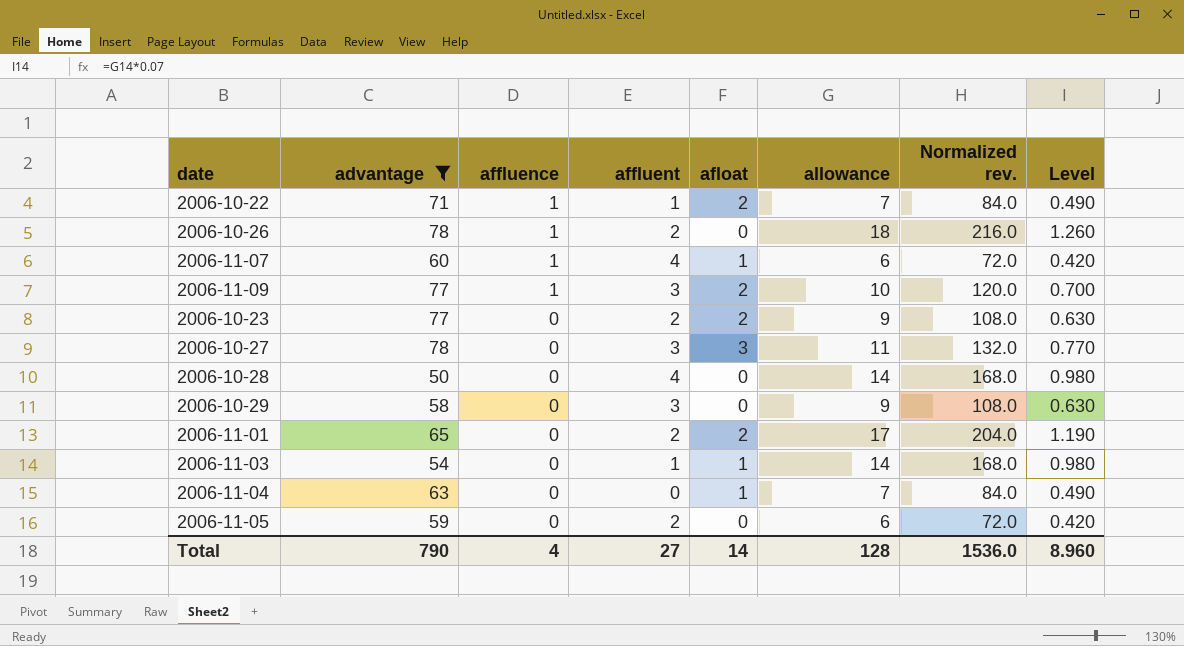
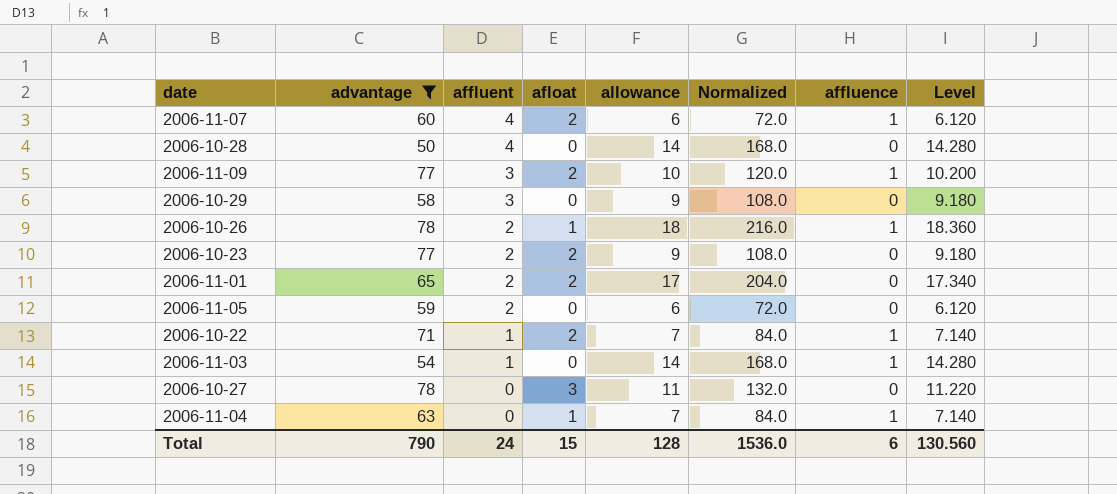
row order: affluence descending -> affluent descending
column name: Normalized rev. -> Normalized
column affluence | position: 3 -> 7
column Level | formula: [allowance] * 0.07 -> [allowance] * 1.02
2006-11-07 | afloat: 1 -> 2
2006-10-26 | afloat: 0 -> 1
2006-11-03 | afloat: 1 -> 0
2006-11-03 | affluence: 0 -> 1
2006-10-27 | affluent: 3 -> 0
2006-11-04 | affluence: 0 -> 1
Total | affluent: 27 -> 24
Total | afloat: 14 -> 15
Total | affluence: 4 -> 6
Total | Level: 8.960 -> 130.560

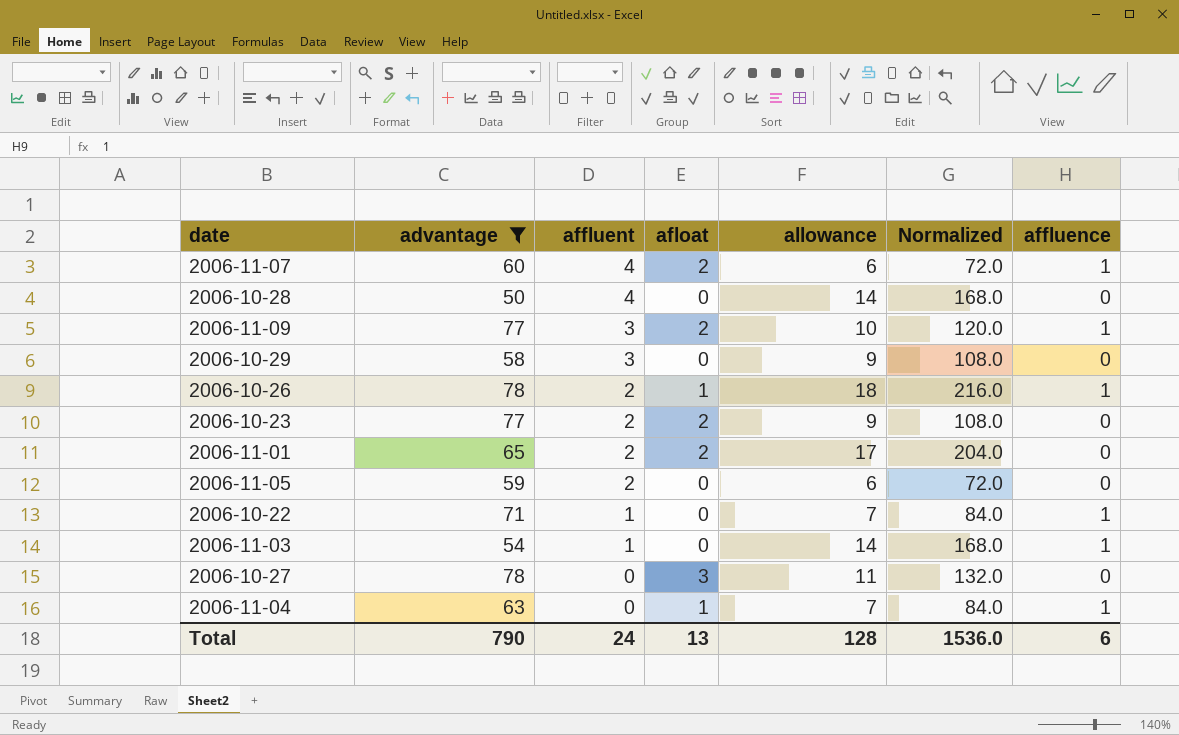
column Level | formula: [allowance] * 1.02 -> none
2006-10-22 | afloat: 2 -> 0
Total | afloat: 15 -> 13

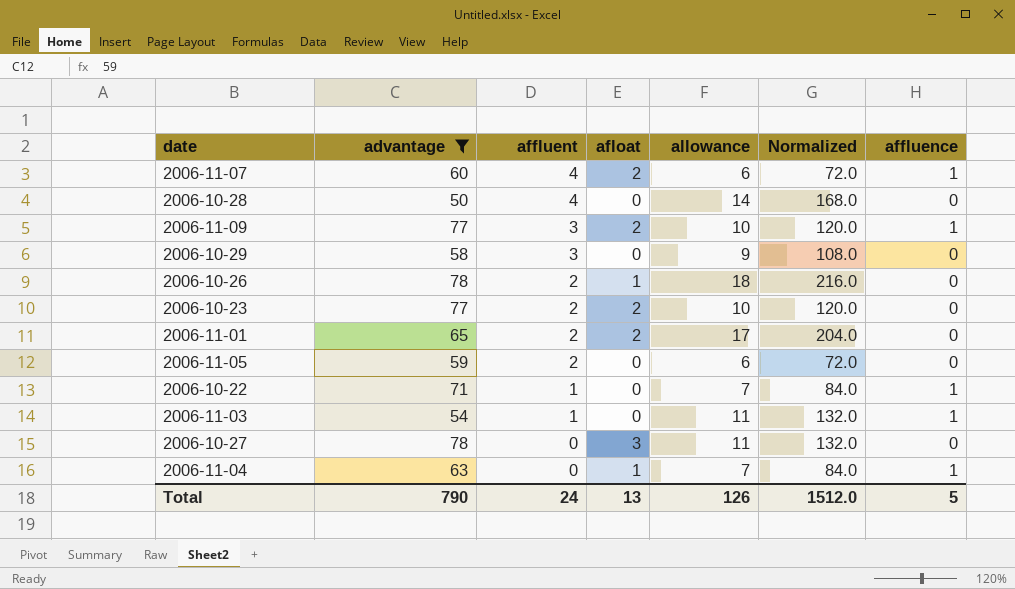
2006-10-26 | affluence: 1 -> 0
2006-10-23 | allowance: 9 -> 10
2006-10-23 | Normalized: 108.0 -> 120.0
2006-11-03 | allowance: 14 -> 11
2006-11-03 | Normalized: 168.0 -> 132.0
Total | allowance: 128 -> 126
Total | Normalized: 1536.0 -> 1512.0
Total | affluence: 6 -> 5

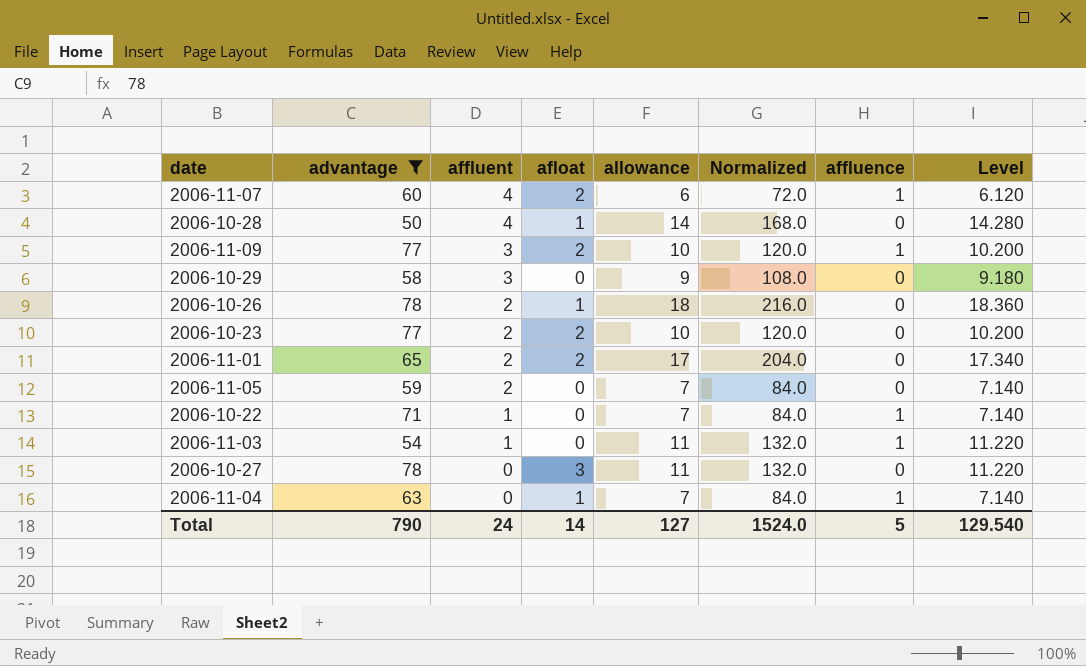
column Level | formula: none -> [allowance] * 1.02
2006-10-28 | afloat: 0 -> 1
2006-11-05 | allowance: 6 -> 7
2006-11-05 | Normalized: 72.0 -> 84.0
Total | afloat: 13 -> 14
Total | allowance: 126 -> 127
Total | Normalized: 1512.0 -> 1524.0

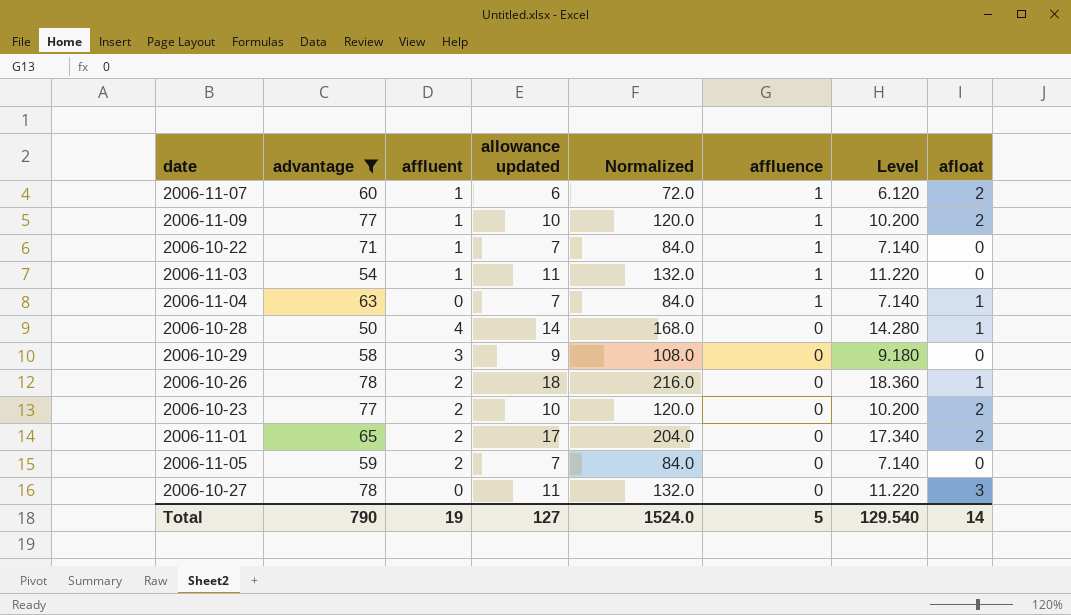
row order: affluent descending -> affluence descending
column name: allowance -> allowance updated
column afloat | position: 4 -> 8
2006-11-07 | affluent: 4 -> 1
2006-11-09 | affluent: 3 -> 1
Total | affluent: 24 -> 19

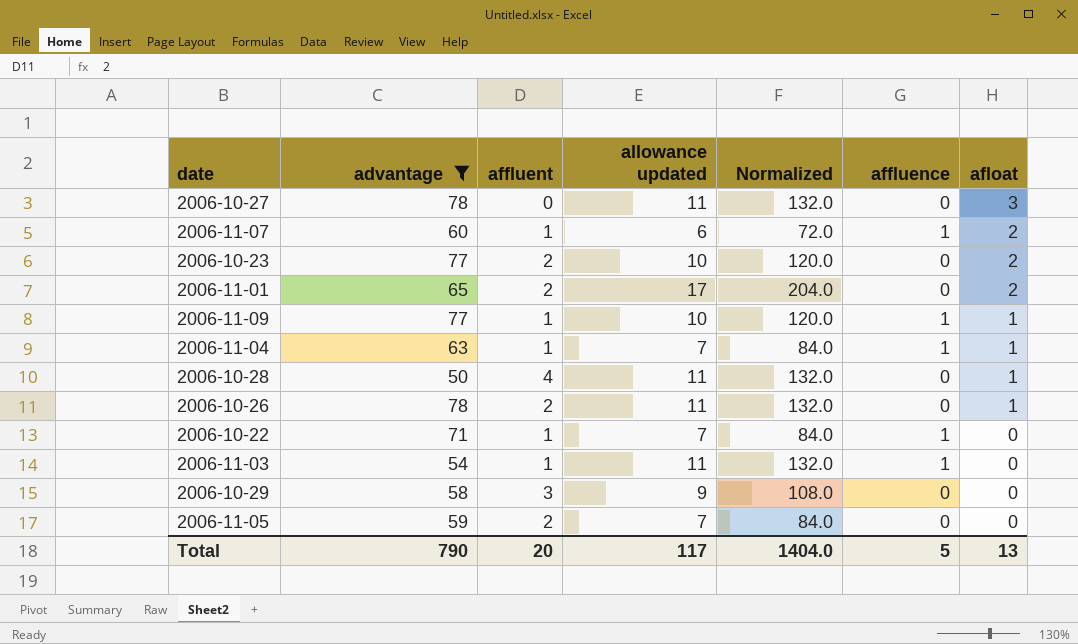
row order: affluence descending -> afloat descending
column Level | formula: [allowance updated] * 1.02 -> none
2006-11-09 | afloat: 2 -> 1
2006-11-04 | affluent: 0 -> 1
2006-10-28 | allowance updated: 14 -> 11
2006-10-28 | Normalized: 168.0 -> 132.0
2006-10-26 | allowance updated: 18 -> 11
2006-10-26 | Normalized: 216.0 -> 132.0
Total | affluent: 19 -> 20
Total | allowance updated: 127 -> 117
Total | Normalized: 1524.0 -> 1404.0
Total | afloat: 14 -> 13

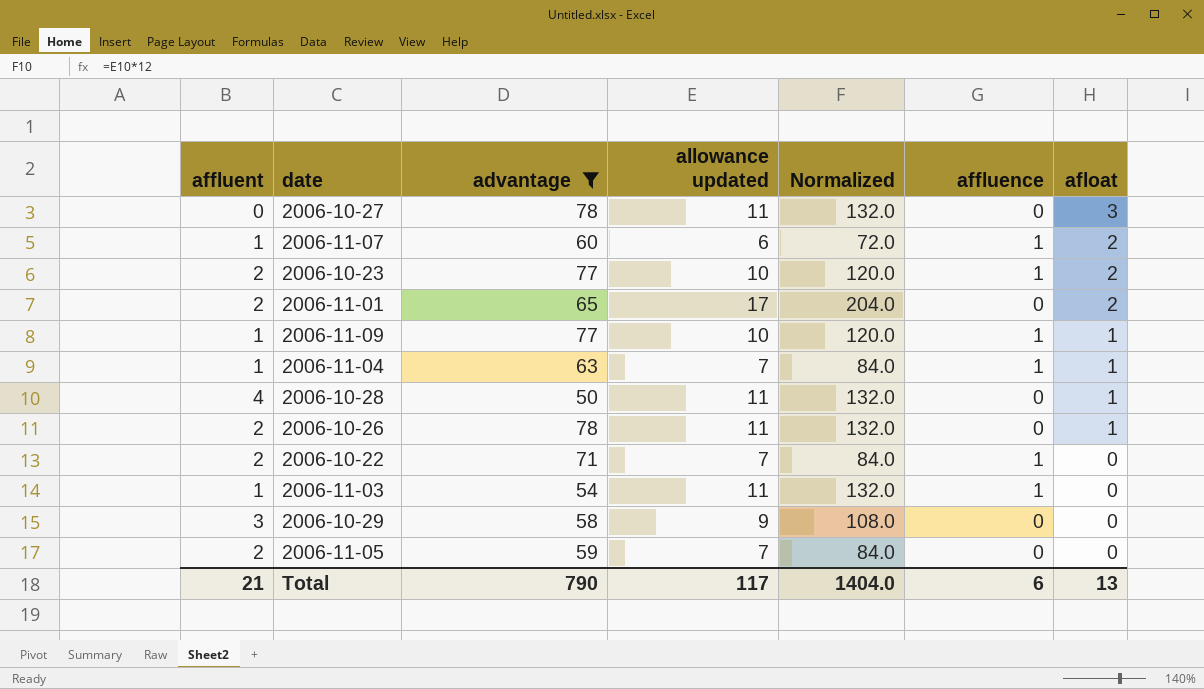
column affluent | position: 3 -> 1
2006-10-23 | affluence: 0 -> 1
2006-10-22 | affluent: 1 -> 2
Total | affluent: 20 -> 21
Total | affluence: 5 -> 6

